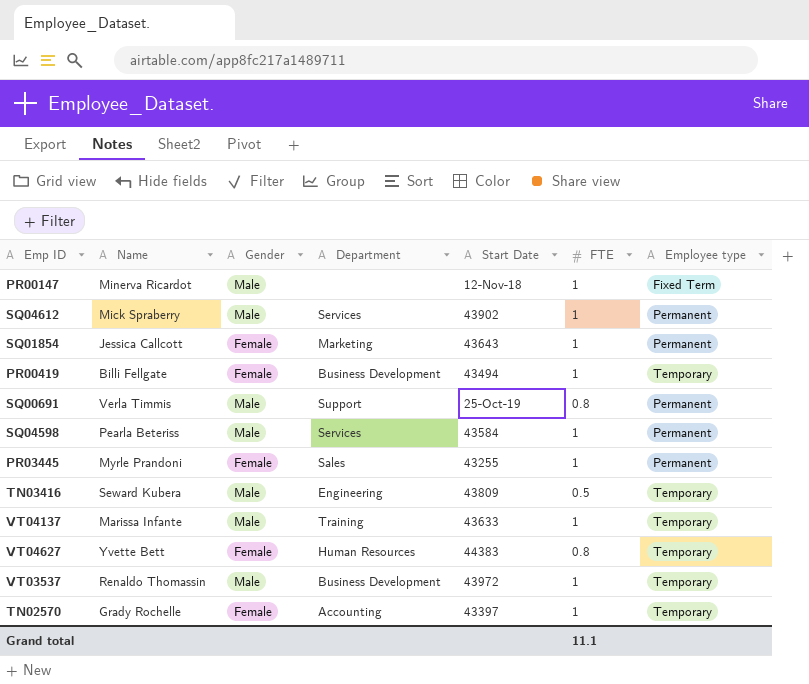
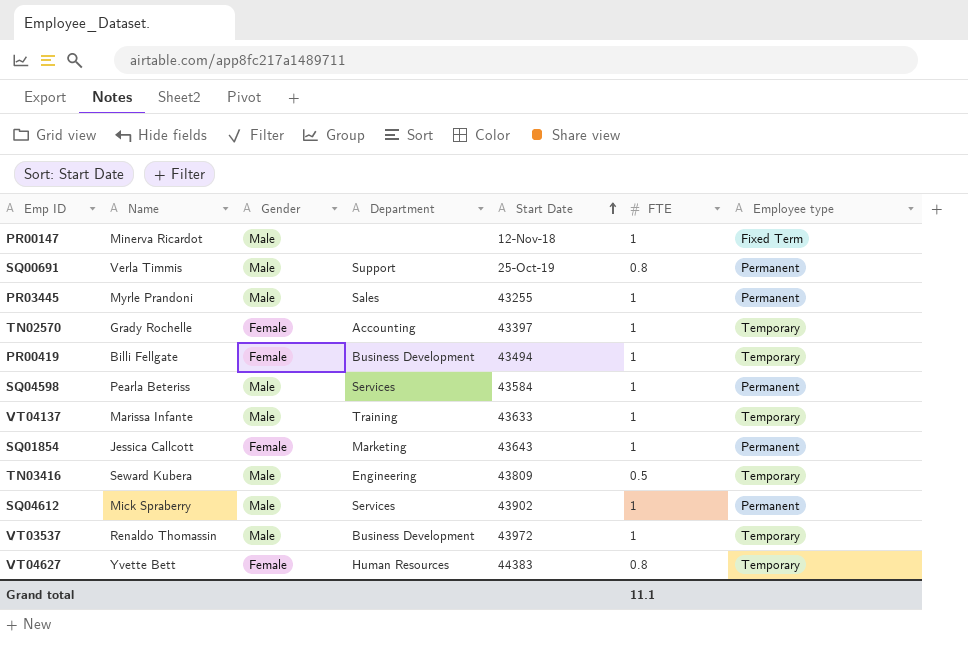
row order: none -> Start Date ascending
PR03445 | Gender: Female -> Male

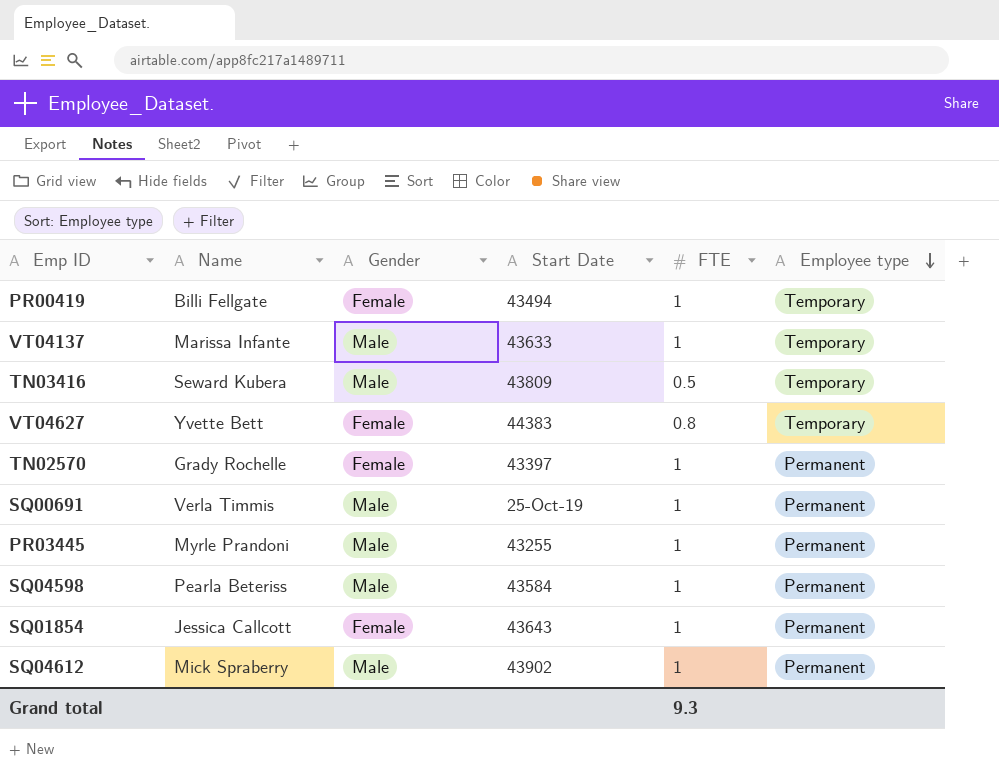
row order: Start Date ascending -> Employee type descending
column Department | position: 4 -> none
row PR00147: Minerva Ricardot | Male | none | 12-Nov-18 | 1 | Fixed Term -> none
row VT03537: Renaldo Thomassin | Male | Business Development | 43972 | 1 | Temporary -> none
TN02570 | Employee type: Temporary -> Permanent
SQ00691 | FTE: 0.8 -> 1
Grand total | FTE: 11.1 -> 9.3

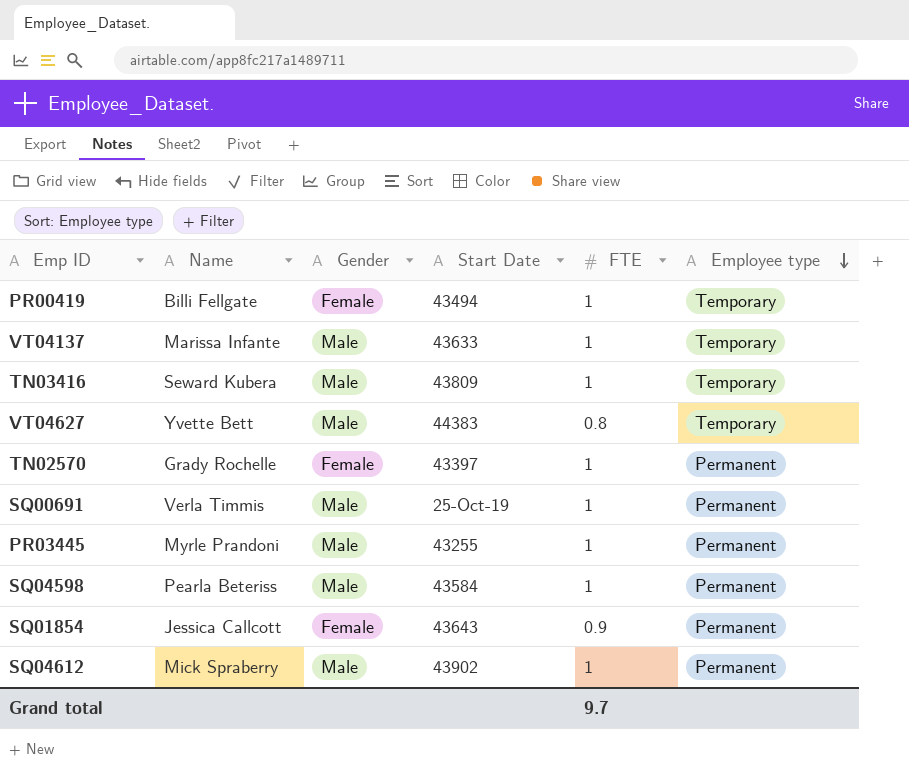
TN03416 | FTE: 0.5 -> 1
VT04627 | Gender: Female -> Male
SQ01854 | FTE: 1 -> 0.9
Grand total | FTE: 9.3 -> 9.7

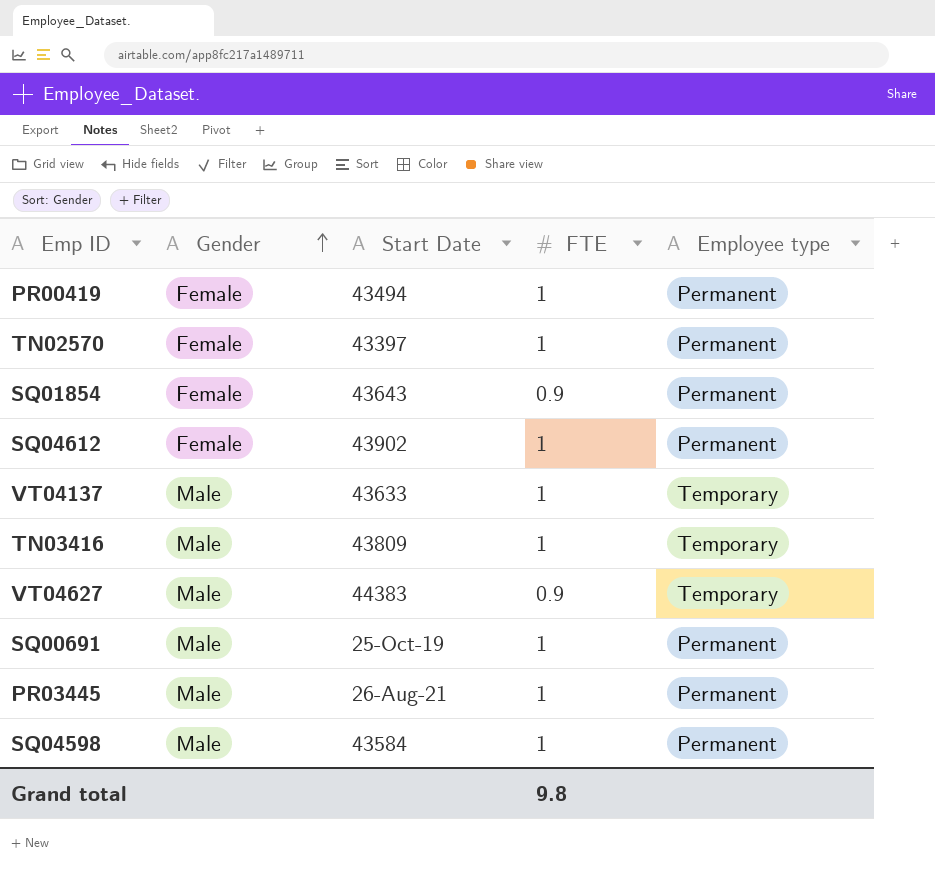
row order: Employee type descending -> Gender ascending
column Name | position: 2 -> none
PR00419 | Employee type: Temporary -> Permanent
SQ04612 | Gender: Male -> Female
VT04627 | FTE: 0.8 -> 0.9
PR03445 | Start Date: 43255 -> 26-Aug-21
Grand total | FTE: 9.7 -> 9.8

